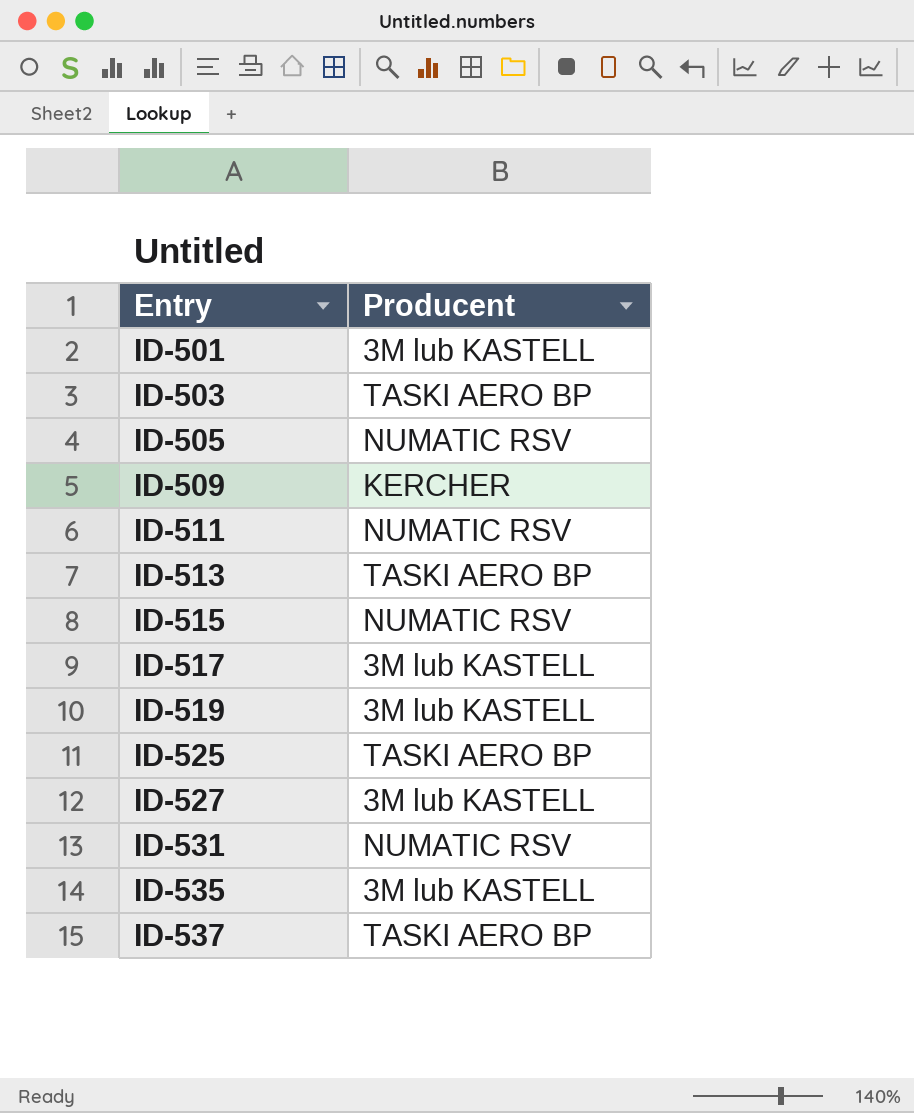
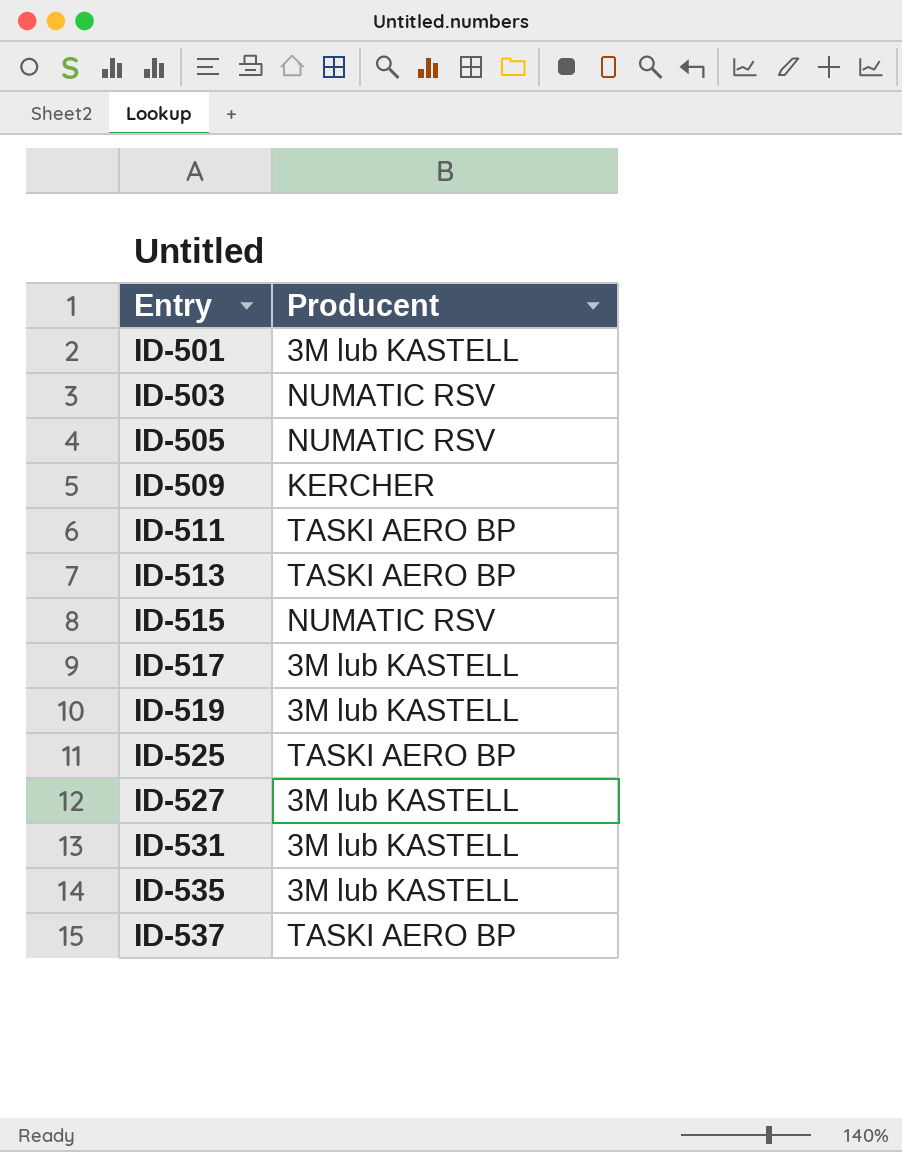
ID-503 | Producent: TASKI AERO BP -> NUMATIC RSV
ID-511 | Producent: NUMATIC RSV -> TASKI AERO BP
ID-531 | Producent: NUMATIC RSV -> 3M lub KASTELL

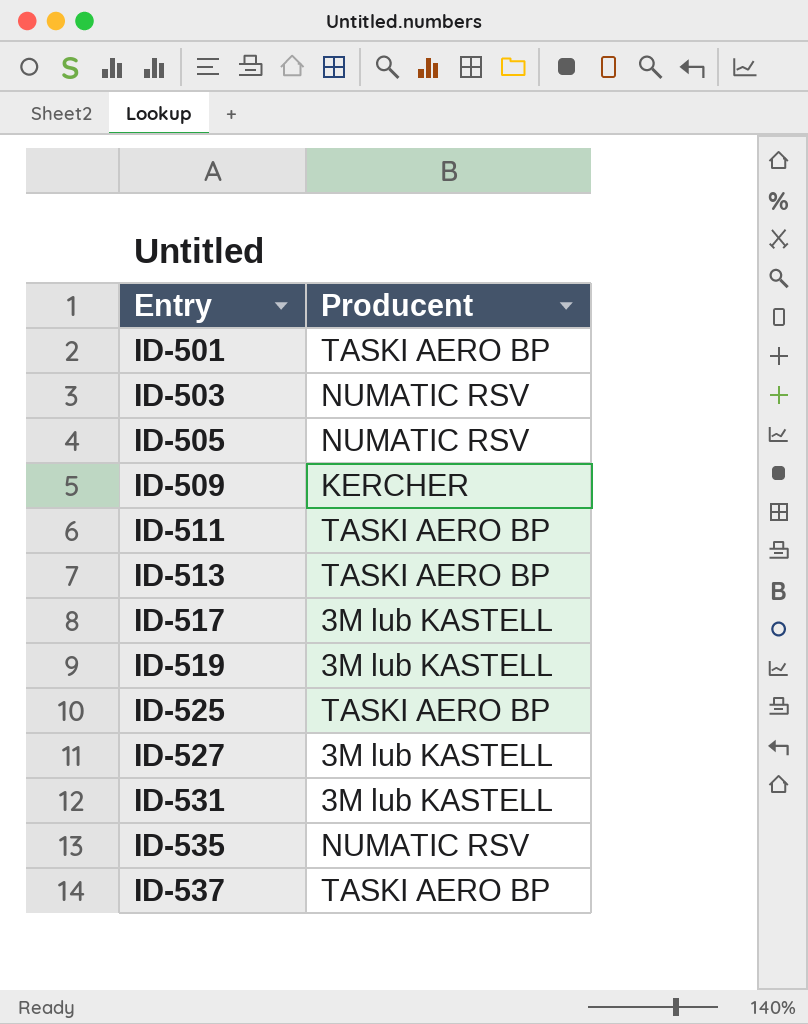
row ID-515: NUMATIC RSV -> none
ID-501 | Producent: 3M lub KASTELL -> TASKI AERO BP
ID-535 | Producent: 3M lub KASTELL -> NUMATIC RSV

